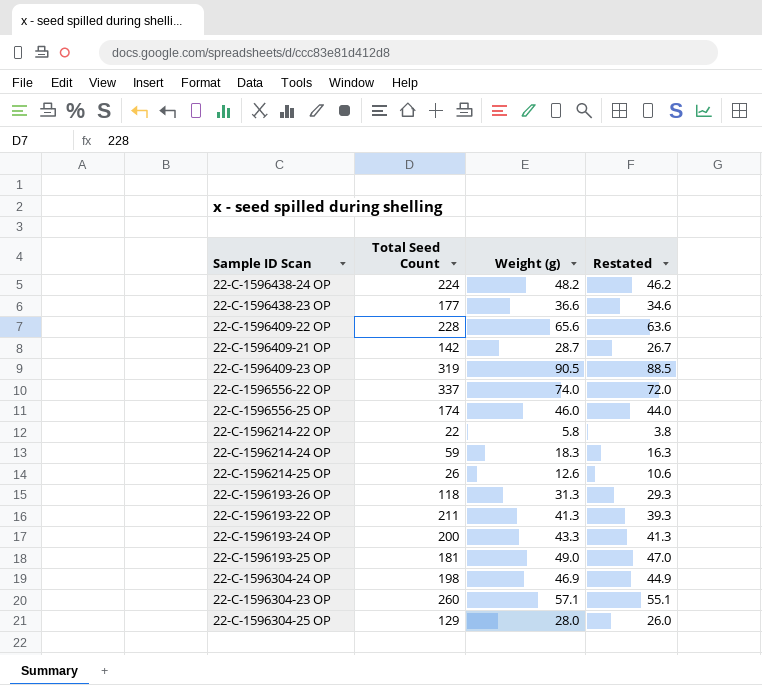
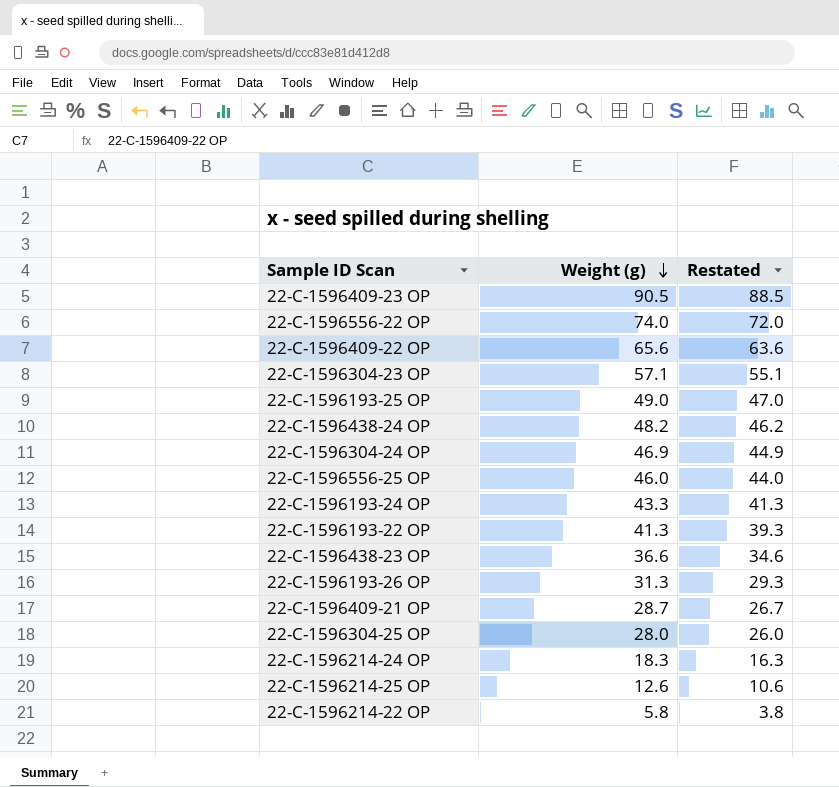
row order: none -> Weight (g) descending
column Total Seed Count | position: 2 -> none

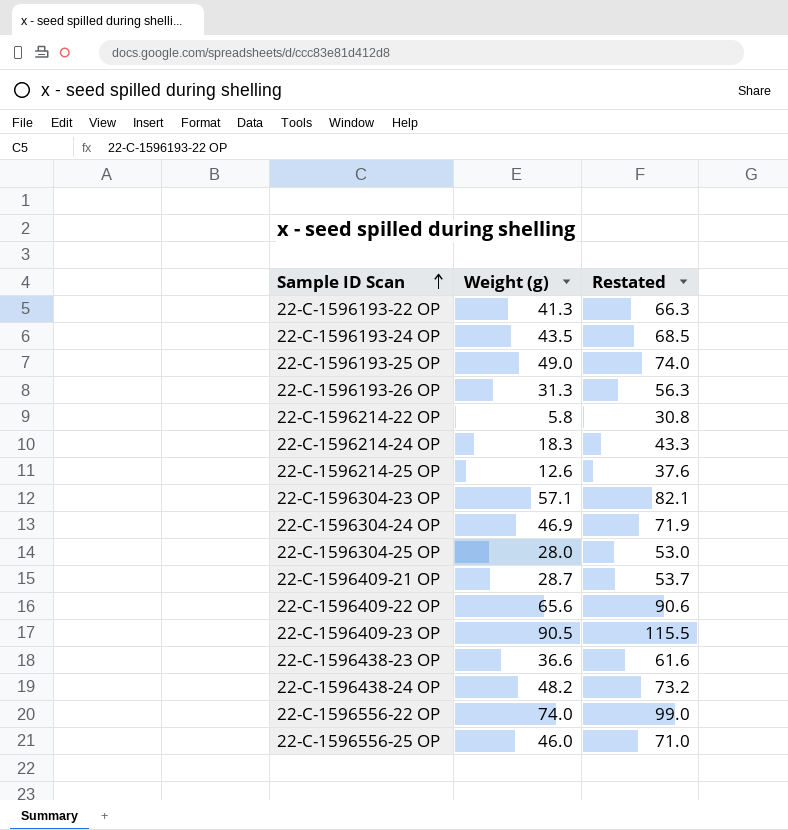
row order: Weight (g) descending -> Sample ID Scan ascending
column Restated | formula: [Weight (g)] - 2 -> [Weight (g)] + 25
22-C-1596193-24 OP | Weight (g): 43.3 -> 43.5

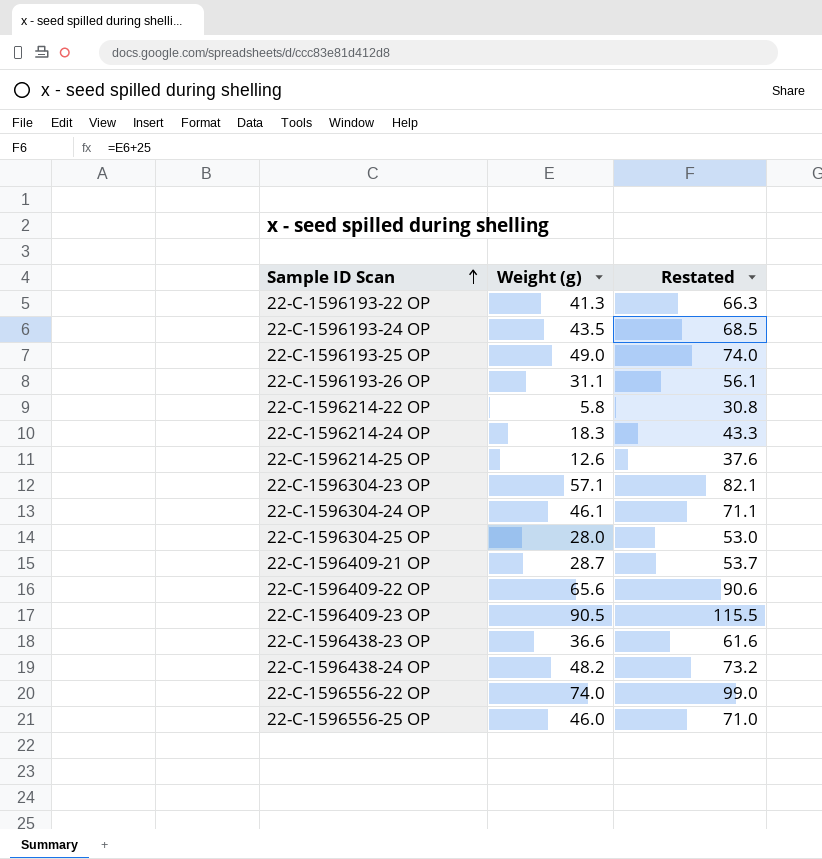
22-C-1596193-26 OP | Weight (g): 31.3 -> 31.1
22-C-1596193-26 OP | Restated: 56.3 -> 56.1
22-C-1596304-24 OP | Weight (g): 46.9 -> 46.1
22-C-1596304-24 OP | Restated: 71.9 -> 71.1

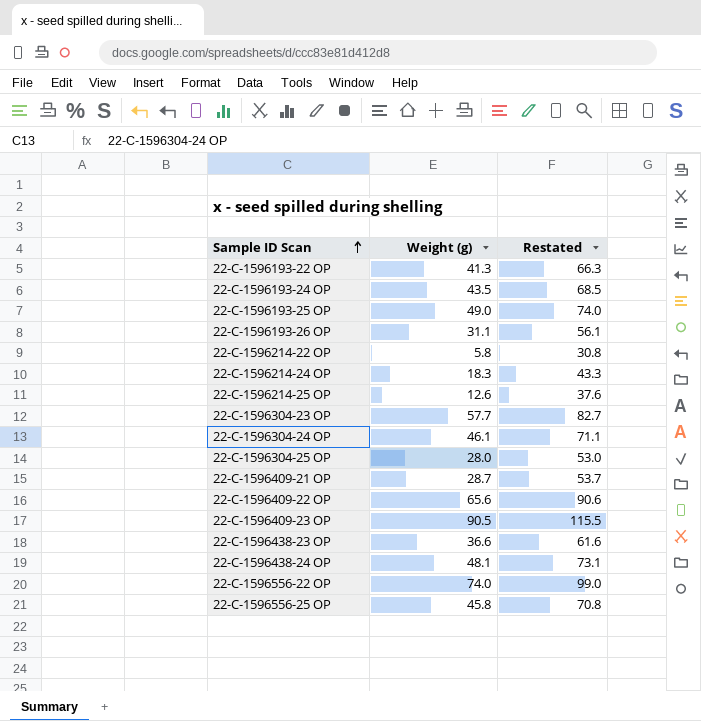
22-C-1596304-23 OP | Weight (g): 57.1 -> 57.7
22-C-1596304-23 OP | Restated: 82.1 -> 82.7
22-C-1596438-24 OP | Weight (g): 48.2 -> 48.1
22-C-1596438-24 OP | Restated: 73.2 -> 73.1
22-C-1596556-25 OP | Weight (g): 46.0 -> 45.8
22-C-1596556-25 OP | Restated: 71.0 -> 70.8

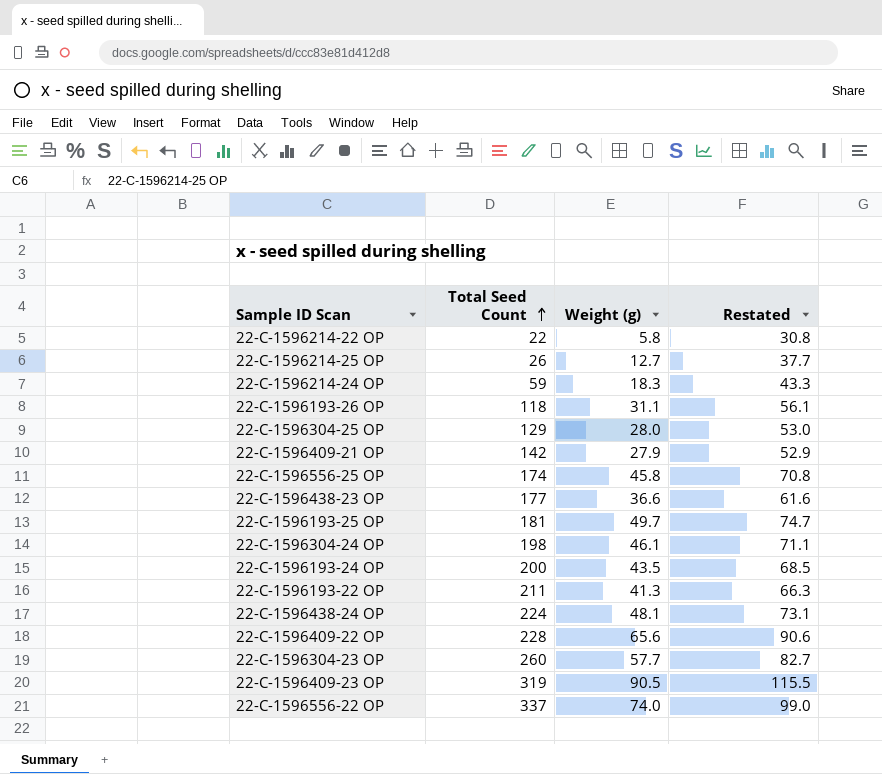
row order: Sample ID Scan ascending -> Total Seed Count ascending
column Total Seed Count | position: none -> 2
22-C-1596214-25 OP | Weight (g): 12.6 -> 12.7
22-C-1596214-25 OP | Restated: 37.6 -> 37.7
22-C-1596409-21 OP | Weight (g): 28.7 -> 27.9
22-C-1596409-21 OP | Restated: 53.7 -> 52.9
22-C-1596193-25 OP | Weight (g): 49.0 -> 49.7
22-C-1596193-25 OP | Restated: 74.0 -> 74.7

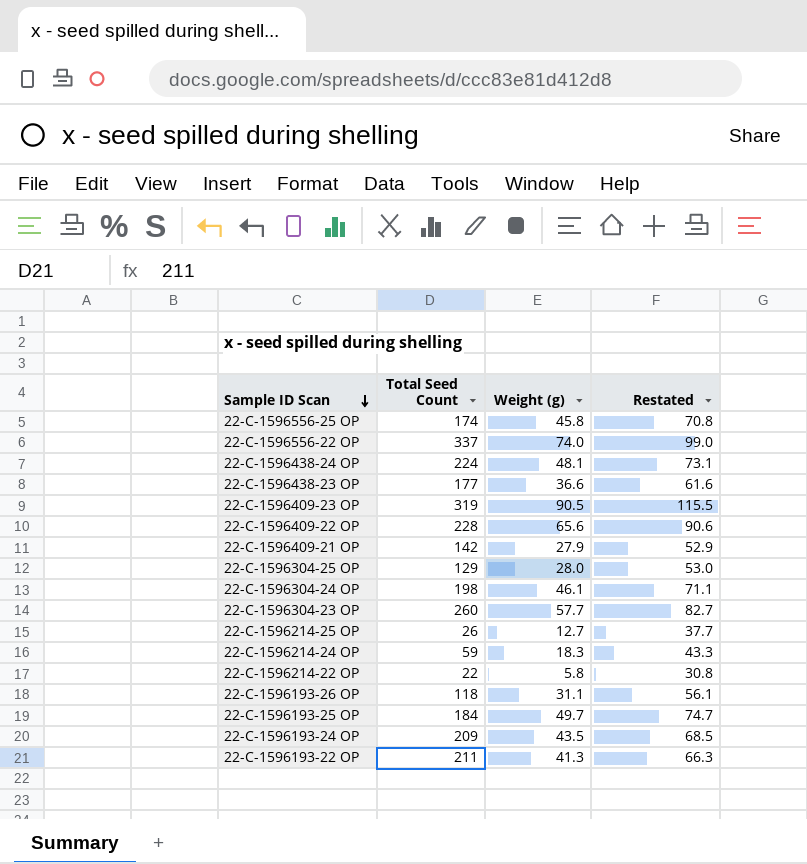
row order: Total Seed Count ascending -> Sample ID Scan descending
22-C-1596193-25 OP | Total Seed Count: 181 -> 184
22-C-1596193-24 OP | Total Seed Count: 200 -> 209

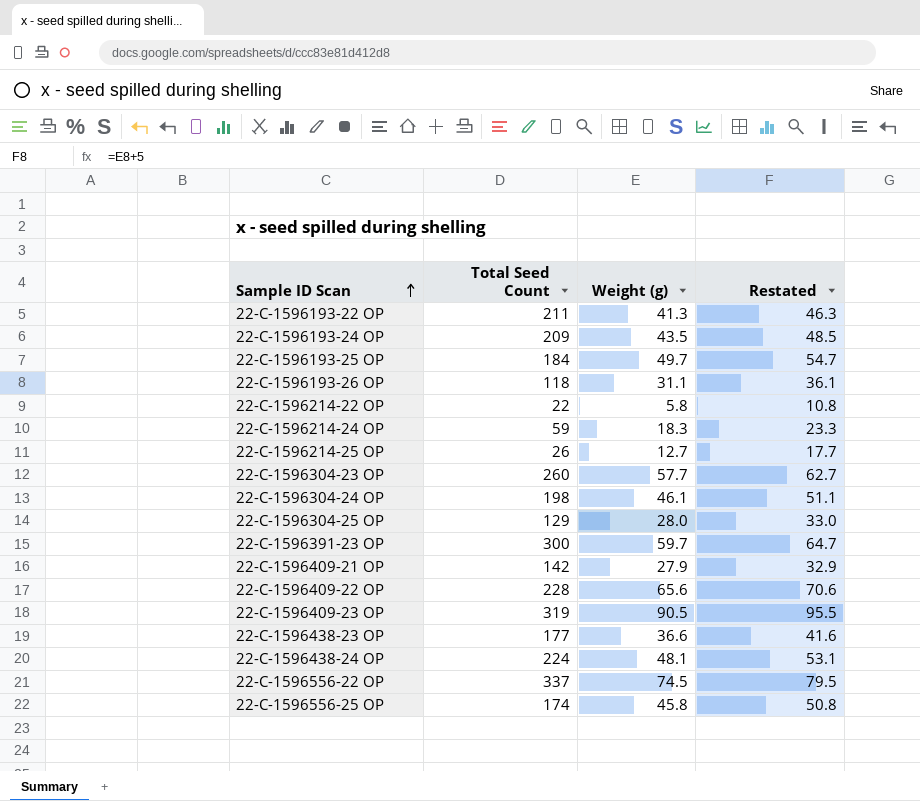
row order: Sample ID Scan descending -> Sample ID Scan ascending
column Restated | formula: [Weight (g)] + 25 -> [Weight (g)] + 5
row 22-C-1596391-23 OP: none -> 300 | 59.7 | 64.7
22-C-1596556-22 OP | Weight (g): 74.0 -> 74.5

